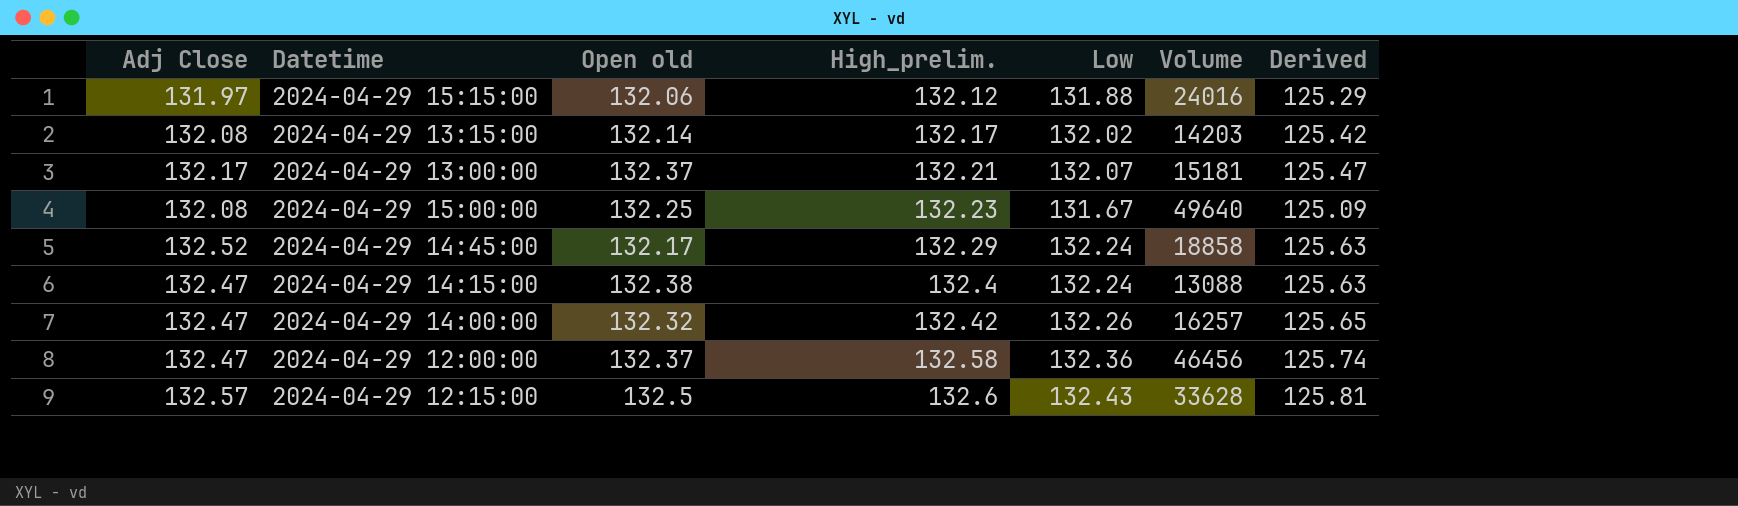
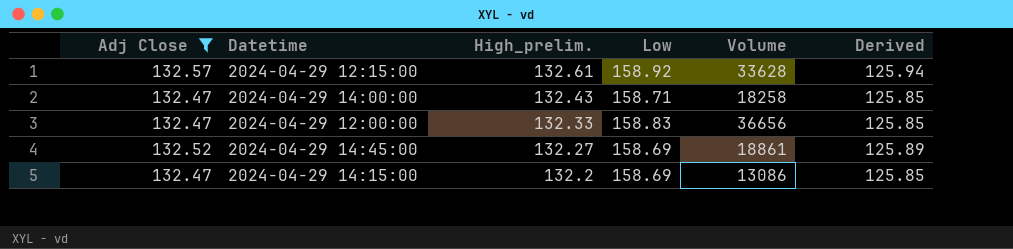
filter: none -> Adj Close >= 132.47
row order: High_prelim. ascending -> High_prelim. descending
column Open old | position: 3 -> none
column Derived | formula: [Low] * 0.95 -> [Adj Close] * 0.95
2024-04-29 12:15:00 | High_prelim.: 132.6 -> 132.61
2024-04-29 12:15:00 | Low: 132.43 -> 158.92
2024-04-29 14:00:00 | High_prelim.: 132.42 -> 132.43
2024-04-29 14:00:00 | Low: 132.26 -> 158.71
2024-04-29 14:00:00 | Volume: 16257 -> 18258
2024-04-29 12:00:00 | High_prelim.: 132.58 -> 132.33
2024-04-29 12:00:00 | Low: 132.36 -> 158.83
2024-04-29 12:00:00 | Volume: 46456 -> 36656
2024-04-29 14:45:00 | High_prelim.: 132.29 -> 132.27
2024-04-29 14:45:00 | Low: 132.24 -> 158.69
2024-04-29 14:45:00 | Volume: 18858 -> 18861
2024-04-29 14:15:00 | High_prelim.: 132.4 -> 132.2
2024-04-29 14:15:00 | Low: 132.24 -> 158.69
2024-04-29 14:15:00 | Volume: 13088 -> 13086

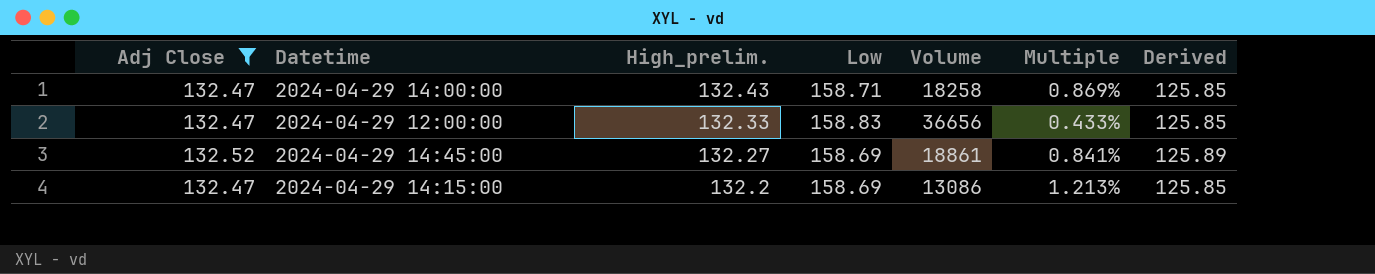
column Multiple | formula: none -> [Low] / [Volume]
row 2024-04-29 12:15:00: 132.57 | 132.61 | 158.92 | 33628 | 125.94 -> none

